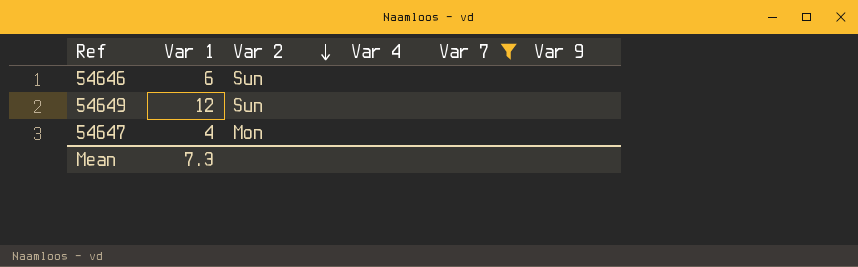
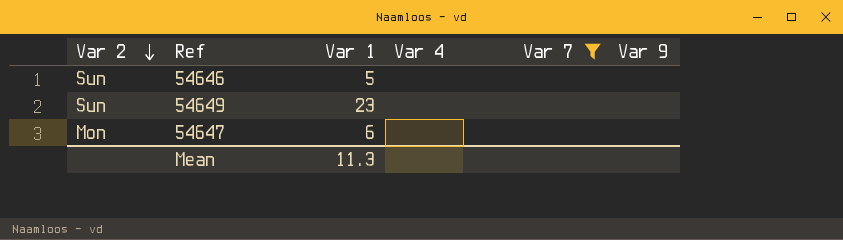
column Var 2 | position: 3 -> 1
54646 | Var 1: 6 -> 5
54649 | Var 1: 12 -> 23
54647 | Var 1: 4 -> 6
Mean | Var 1: 7.3 -> 11.3

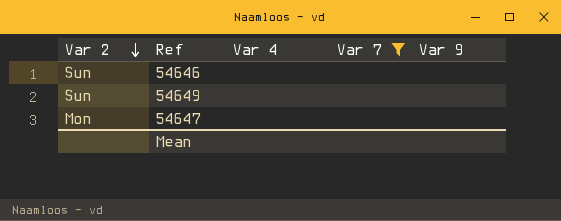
column Var 1 | position: 3 -> none

